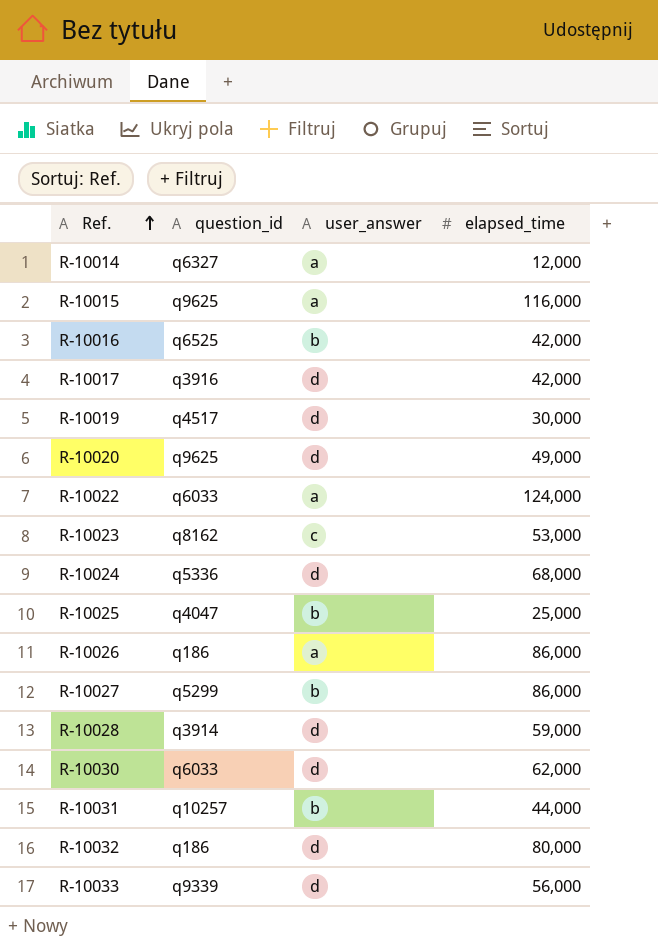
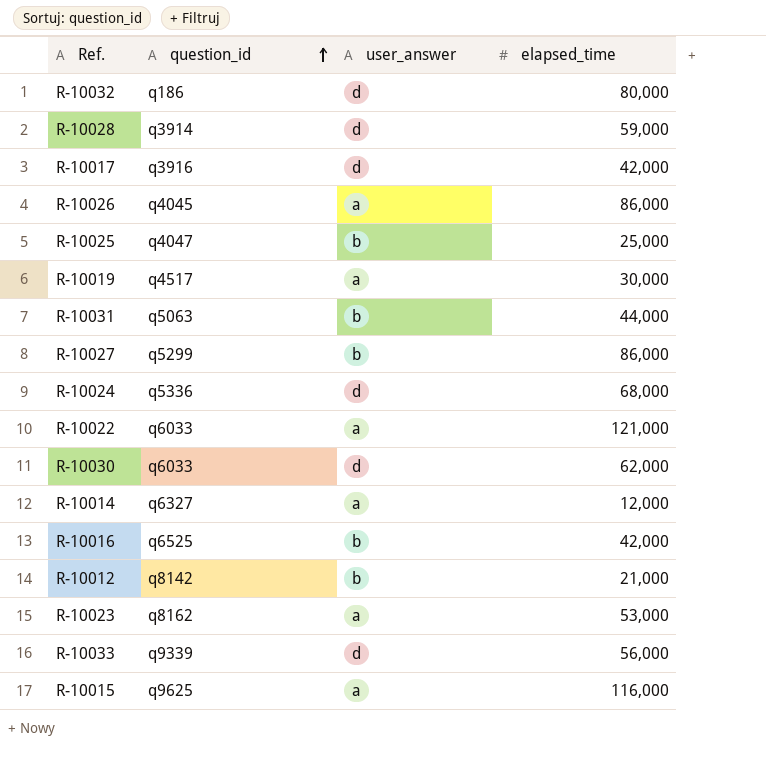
row order: Ref. ascending -> question_id ascending
row R-10020: q9625 | d | 49,000 -> none
R-10026 | question_id: q186 -> q4045
R-10019 | user_answer: d -> a
R-10031 | question_id: q10257 -> q5063
R-10022 | elapsed_time: 124,000 -> 121,000
row R-10012: none -> q8142 | b | 21,000
R-10023 | user_answer: c -> a

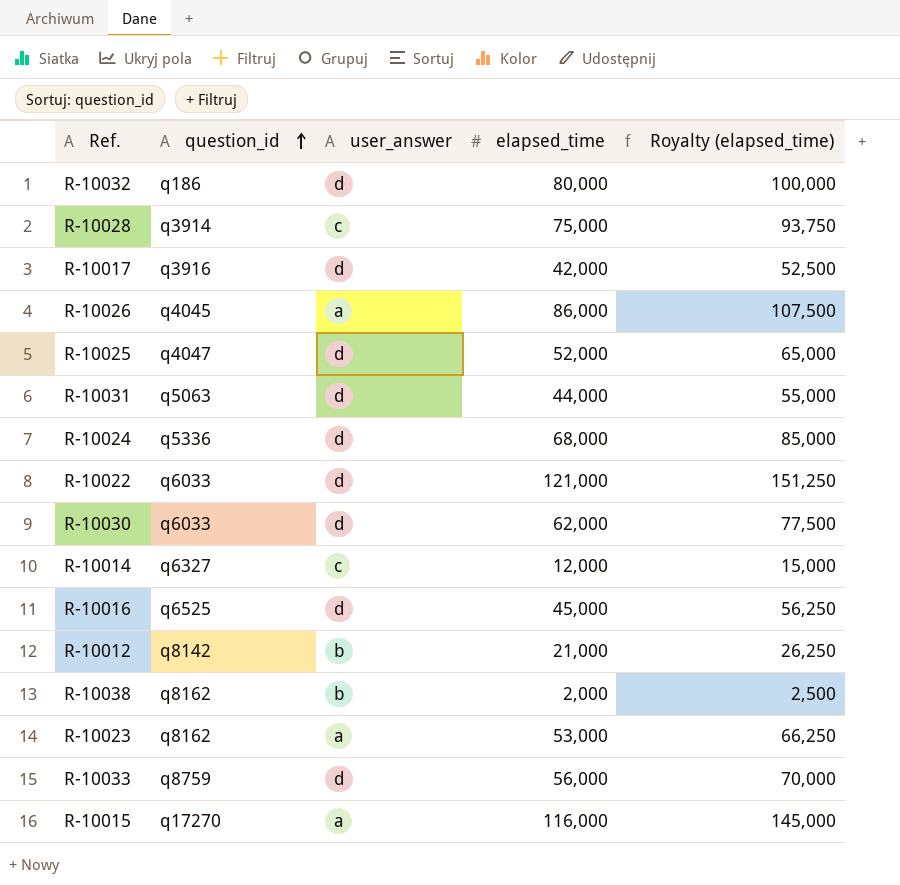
column Royalty (elapsed_time) | formula: none -> [elapsed_time] * 1.25
row R-10019: q4517 | a | 30,000 -> none
row R-10027: q5299 | b | 86,000 -> none
R-10028 | user_answer: d -> c
R-10028 | elapsed_time: 59,000 -> 75,000
R-10025 | user_answer: b -> d
R-10025 | elapsed_time: 25,000 -> 52,000
R-10031 | user_answer: b -> d
R-10022 | user_answer: a -> d
R-10014 | user_answer: a -> c
R-10016 | user_answer: b -> d
R-10016 | elapsed_time: 42,000 -> 45,000
row R-10038: none -> q8162 | b | 2,000 | 2,500
R-10033 | question_id: q9339 -> q8759
R-10015 | question_id: q9625 -> q17270

